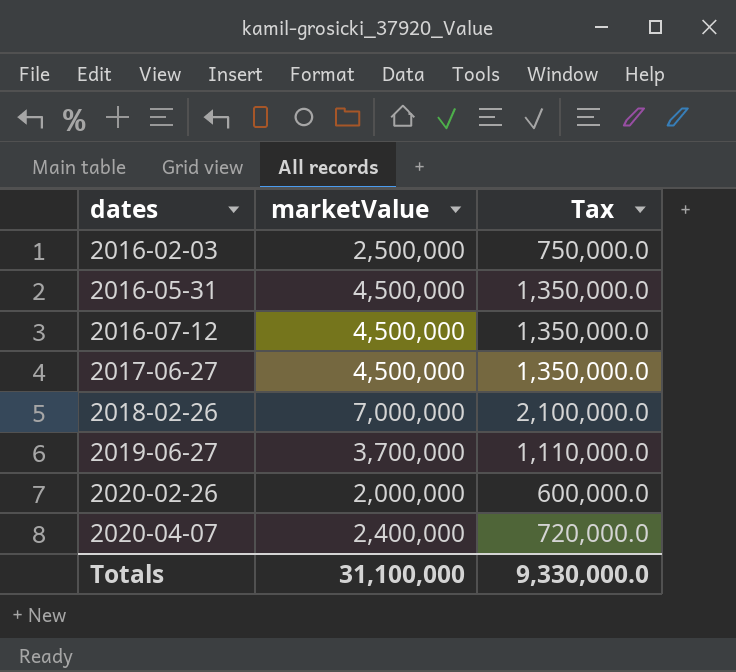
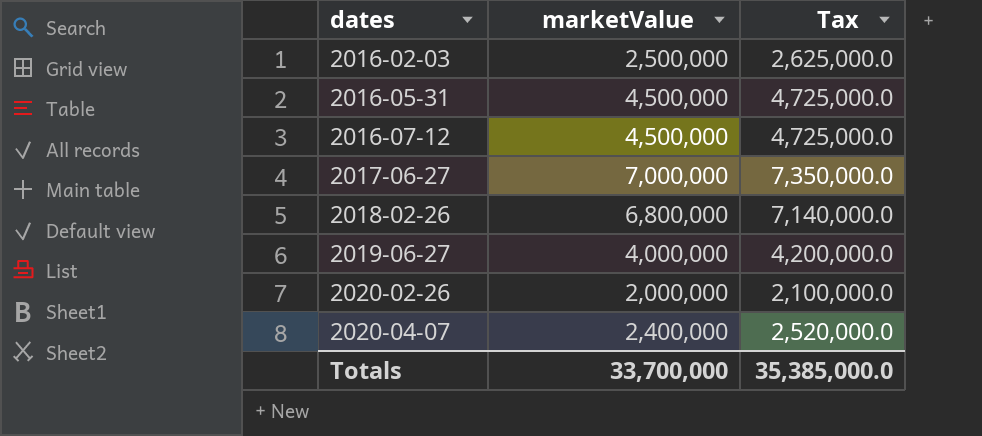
column Tax | formula: [marketValue] * 0.3 -> [marketValue] * 1.05
2017-06-27 | marketValue: 4,500,000 -> 7,000,000
2018-02-26 | marketValue: 7,000,000 -> 6,800,000
2019-06-27 | marketValue: 3,700,000 -> 4,000,000
Totals | marketValue: 31,100,000 -> 33,700,000
Totals | Tax: 9,330,000.0 -> 35,385,000.0

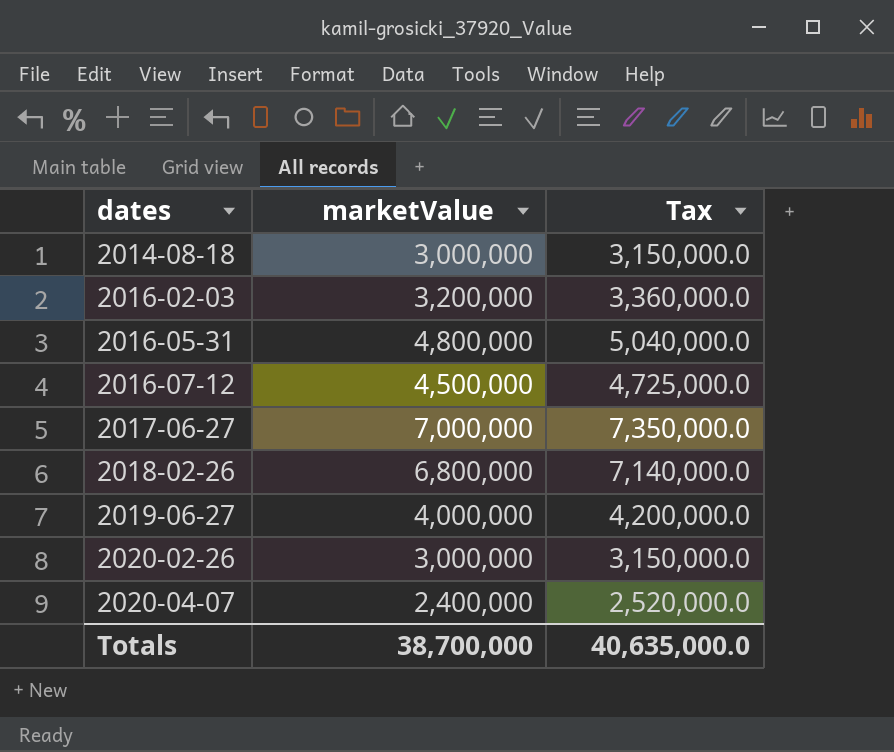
row 2014-08-18: none -> 3,000,000 | 3,150,000.0
2016-02-03 | marketValue: 2,500,000 -> 3,200,000
2016-02-03 | Tax: 2,625,000.0 -> 3,360,000.0
2016-05-31 | marketValue: 4,500,000 -> 4,800,000
2016-05-31 | Tax: 4,725,000.0 -> 5,040,000.0
2020-02-26 | marketValue: 2,000,000 -> 3,000,000
2020-02-26 | Tax: 2,100,000.0 -> 3,150,000.0
Totals | marketValue: 33,700,000 -> 38,700,000
Totals | Tax: 35,385,000.0 -> 40,635,000.0

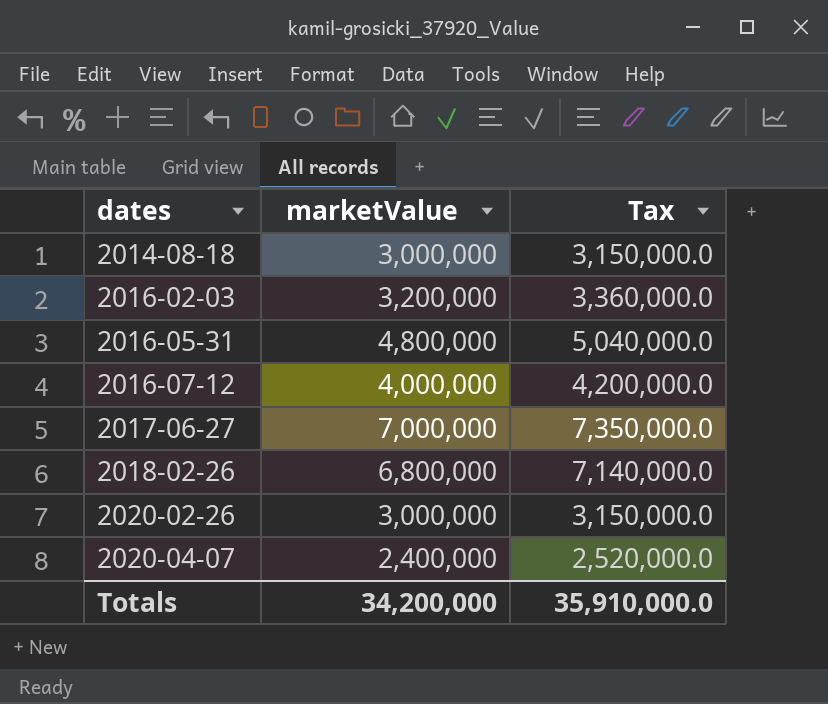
row 2019-06-27: 4,000,000 | 4,200,000.0 -> none
2016-07-12 | marketValue: 4,500,000 -> 4,000,000
2016-07-12 | Tax: 4,725,000.0 -> 4,200,000.0
Totals | marketValue: 38,700,000 -> 34,200,000
Totals | Tax: 40,635,000.0 -> 35,910,000.0

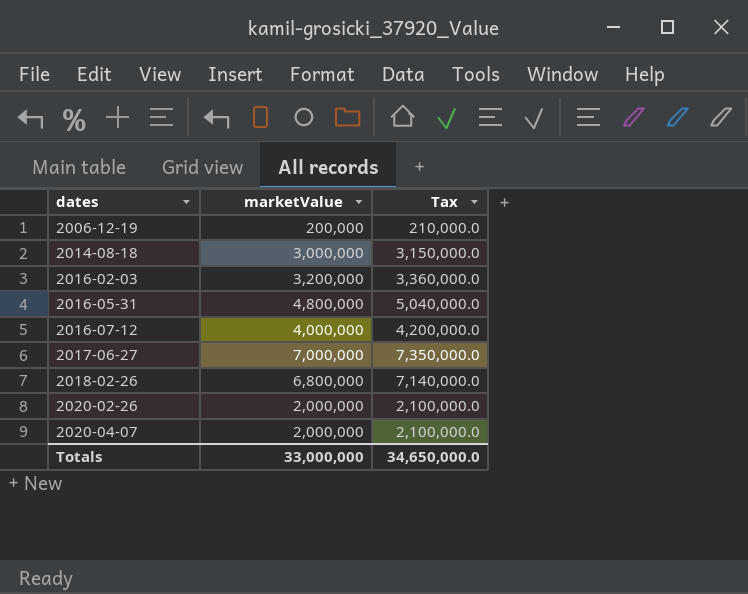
row 2006-12-19: none -> 200,000 | 210,000.0
2020-02-26 | marketValue: 3,000,000 -> 2,000,000
2020-02-26 | Tax: 3,150,000.0 -> 2,100,000.0
2020-04-07 | marketValue: 2,400,000 -> 2,000,000
2020-04-07 | Tax: 2,520,000.0 -> 2,100,000.0
Totals | marketValue: 34,200,000 -> 33,000,000
Totals | Tax: 35,910,000.0 -> 34,650,000.0

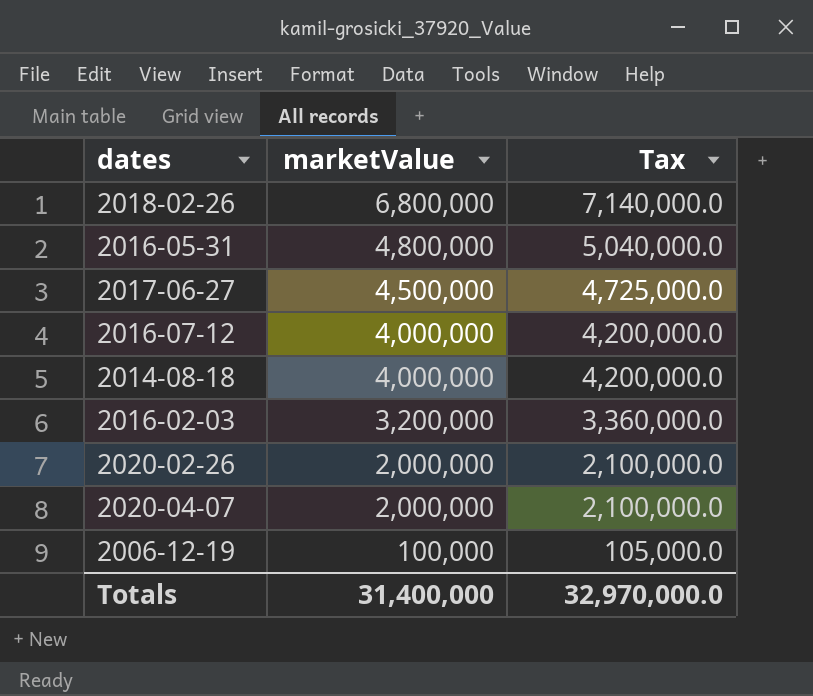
row order: dates ascending -> marketValue descending
2017-06-27 | marketValue: 7,000,000 -> 4,500,000
2017-06-27 | Tax: 7,350,000.0 -> 4,725,000.0
2014-08-18 | marketValue: 3,000,000 -> 4,000,000
2014-08-18 | Tax: 3,150,000.0 -> 4,200,000.0
2006-12-19 | marketValue: 200,000 -> 100,000
2006-12-19 | Tax: 210,000.0 -> 105,000.0
Totals | marketValue: 33,000,000 -> 31,400,000
Totals | Tax: 34,650,000.0 -> 32,970,000.0

